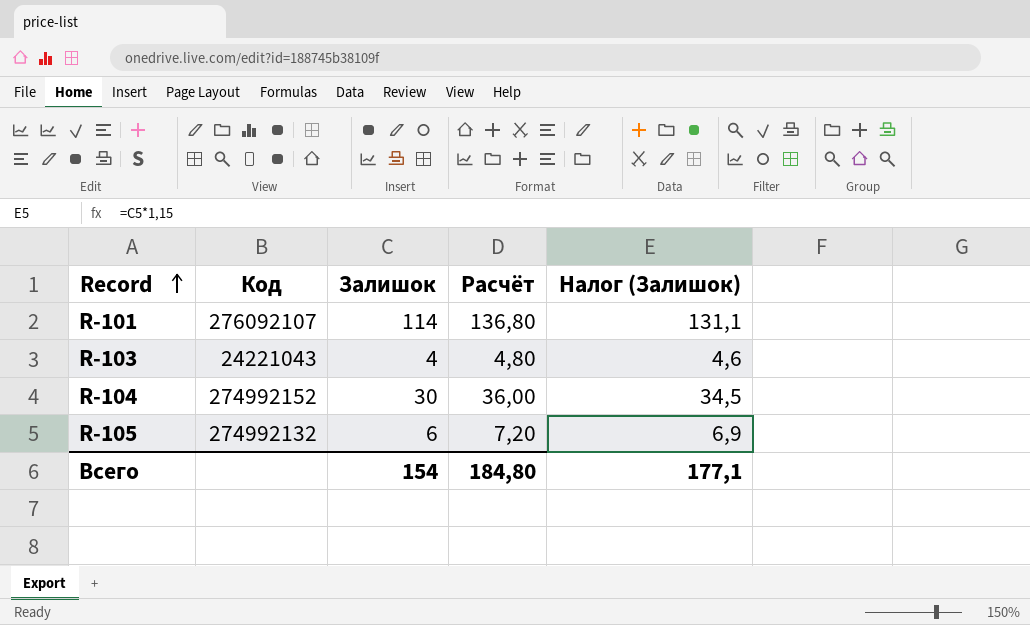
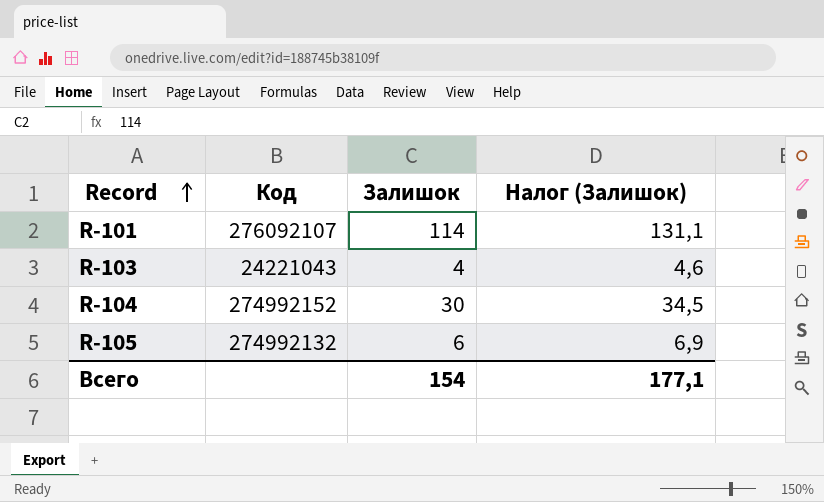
column Расчёт | formula: [Залишок] * 1,2 -> none

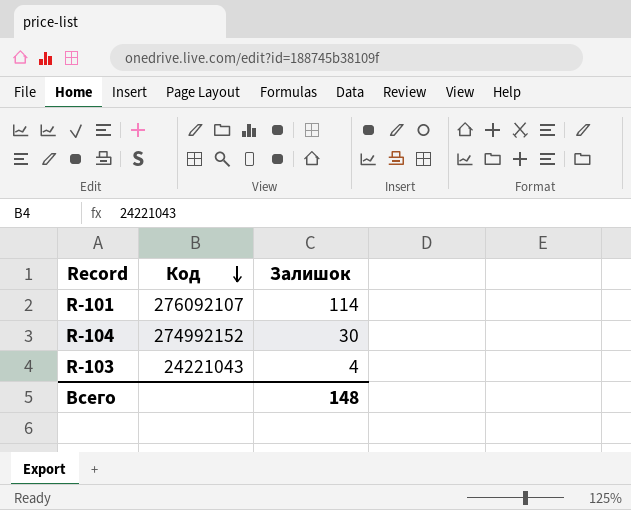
row order: Record ascending -> Код descending
column Налог (Залишок) | formula: [Залишок] * 1,15 -> none
row R-105: 274992132 | 6 | 6,9 -> none
Всего | Залишок: 154 -> 148

